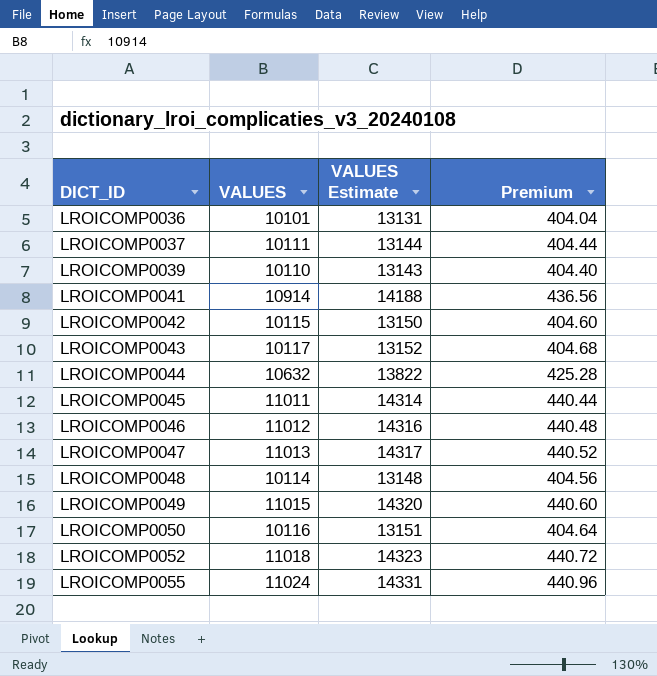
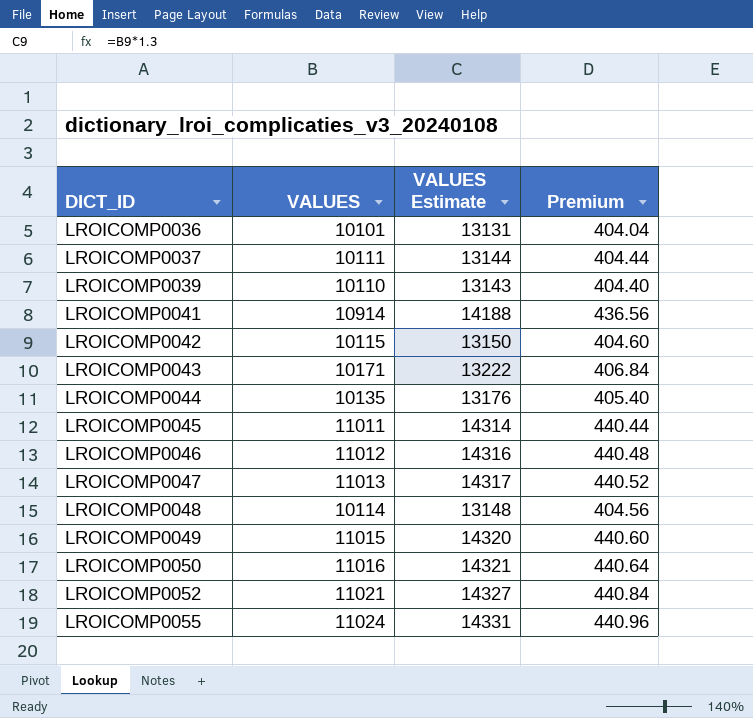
LROICOMP0043 | VALUES: 10117 -> 10171
LROICOMP0043 | VALUES Estimate: 13152 -> 13222
LROICOMP0043 | Premium: 404.68 -> 406.84
LROICOMP0044 | VALUES: 10632 -> 10135
LROICOMP0044 | VALUES Estimate: 13822 -> 13176
LROICOMP0044 | Premium: 425.28 -> 405.40
LROICOMP0050 | VALUES: 10116 -> 11016
LROICOMP0050 | VALUES Estimate: 13151 -> 14321
LROICOMP0050 | Premium: 404.64 -> 440.64
LROICOMP0052 | VALUES: 11018 -> 11021
LROICOMP0052 | VALUES Estimate: 14323 -> 14327
LROICOMP0052 | Premium: 440.72 -> 440.84

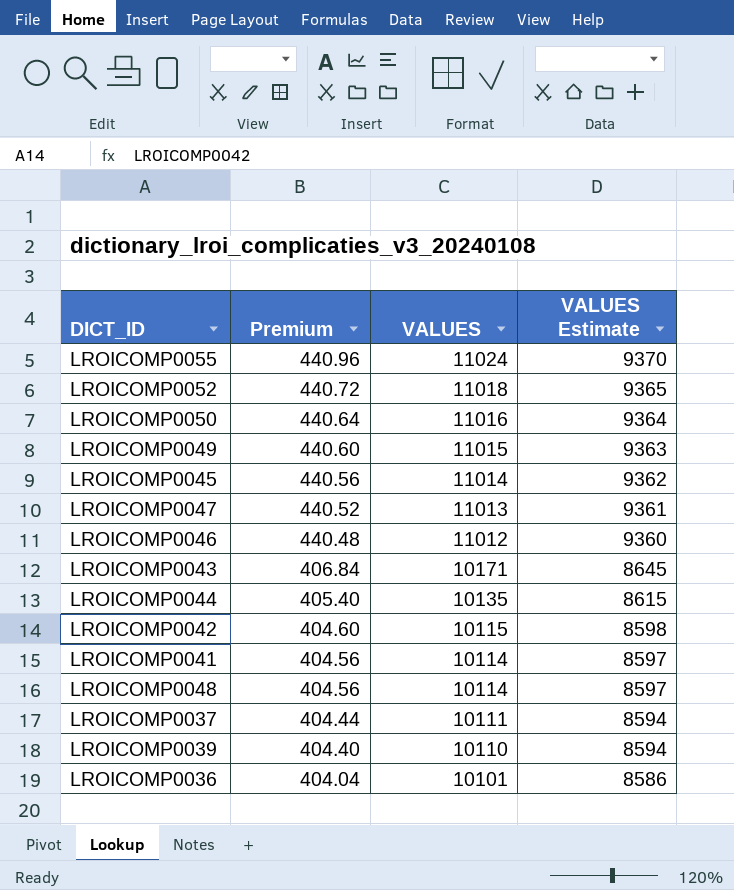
row order: DICT_ID ascending -> Premium descending
column Premium | position: 4 -> 2
column VALUES Estimate | formula: [VALUES] * 1.3 -> [VALUES] * 0.85
LROICOMP0052 | Premium: 440.84 -> 440.72
LROICOMP0052 | VALUES: 11021 -> 11018
LROICOMP0045 | Premium: 440.44 -> 440.56
LROICOMP0045 | VALUES: 11011 -> 11014
LROICOMP0041 | Premium: 436.56 -> 404.56
LROICOMP0041 | VALUES: 10914 -> 10114

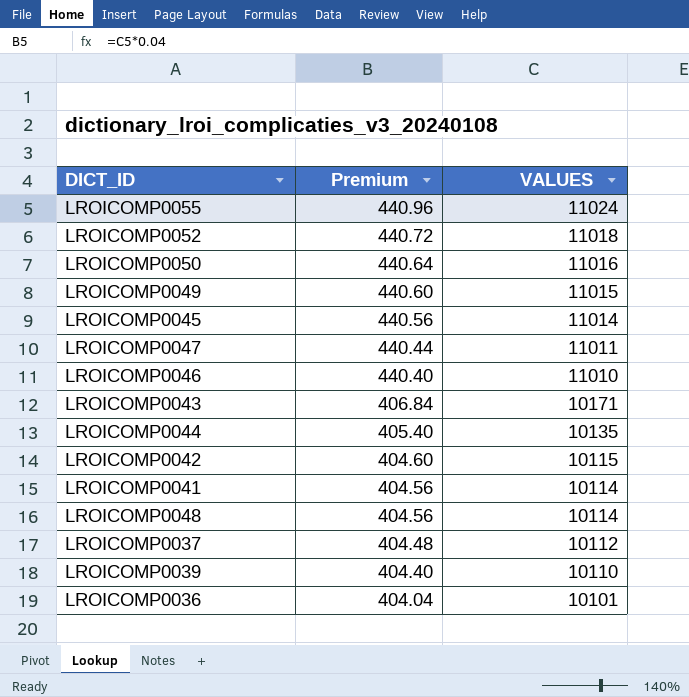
column VALUES Estimate | formula: [VALUES] * 0.85 -> none
LROICOMP0047 | Premium: 440.52 -> 440.44
LROICOMP0047 | VALUES: 11013 -> 11011
LROICOMP0046 | Premium: 440.48 -> 440.40
LROICOMP0046 | VALUES: 11012 -> 11010
LROICOMP0037 | Premium: 404.44 -> 404.48
LROICOMP0037 | VALUES: 10111 -> 10112

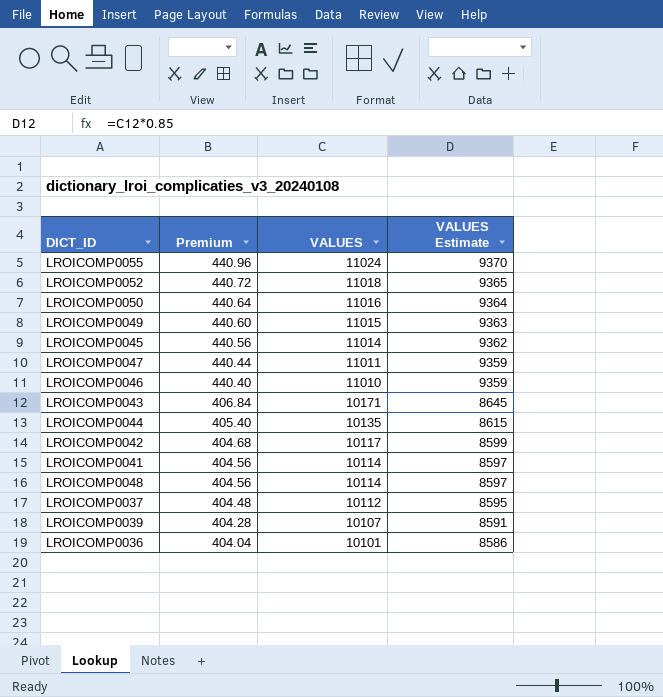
column VALUES Estimate | formula: none -> [VALUES] * 0.85
LROICOMP0042 | Premium: 404.60 -> 404.68
LROICOMP0042 | VALUES: 10115 -> 10117
LROICOMP0039 | Premium: 404.40 -> 404.28
LROICOMP0039 | VALUES: 10110 -> 10107

